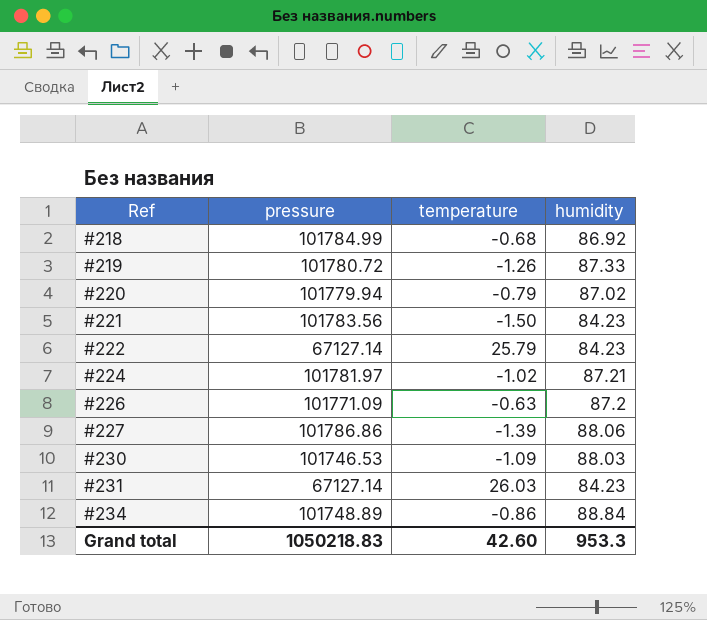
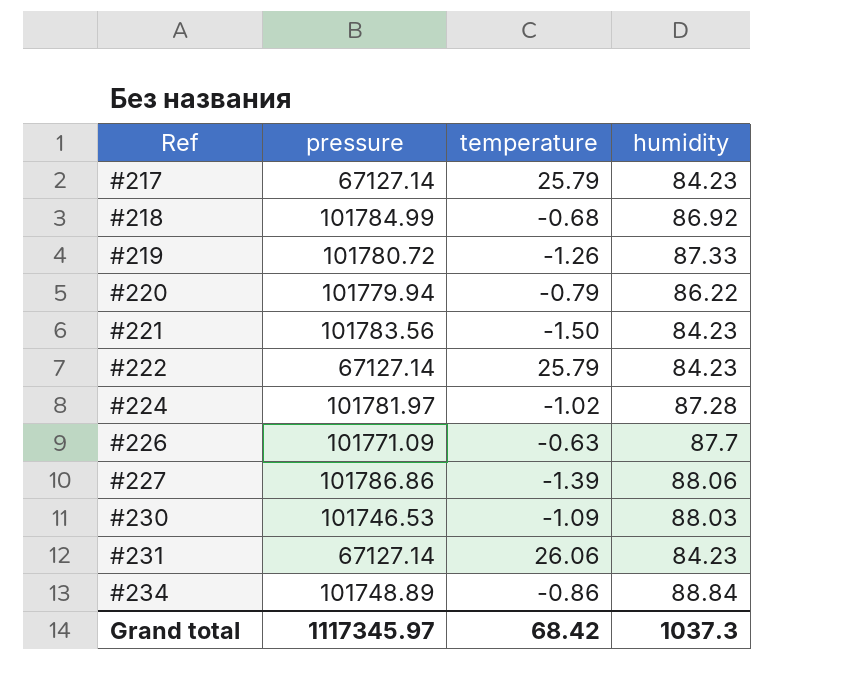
row #217: none -> 67127.14 | 25.79 | 84.23
#220 | humidity: 87.02 -> 86.22
#224 | humidity: 87.21 -> 87.28
#226 | humidity: 87.2 -> 87.7
#231 | temperature: 26.03 -> 26.06
Grand total | pressure: 1050218.83 -> 1117345.97
Grand total | temperature: 42.60 -> 68.42
Grand total | humidity: 953.3 -> 1037.3

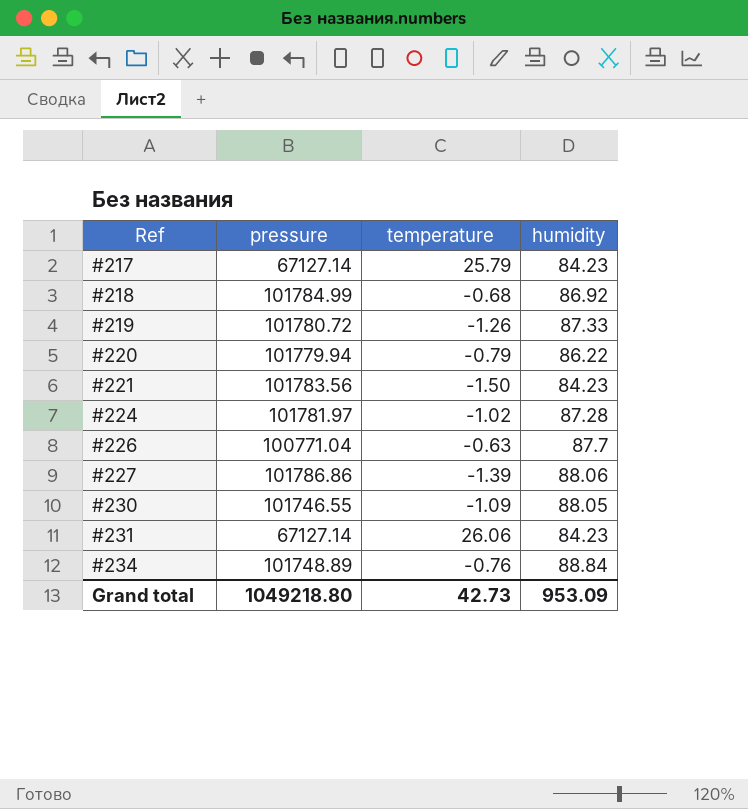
row #222: 67127.14 | 25.79 | 84.23 -> none
#226 | pressure: 101771.09 -> 100771.04
#230 | pressure: 101746.53 -> 101746.55
#230 | humidity: 88.03 -> 88.05
#234 | temperature: -0.86 -> -0.76
Grand total | pressure: 1117345.97 -> 1049218.80
Grand total | temperature: 68.42 -> 42.73
Grand total | humidity: 1037.3 -> 953.09

